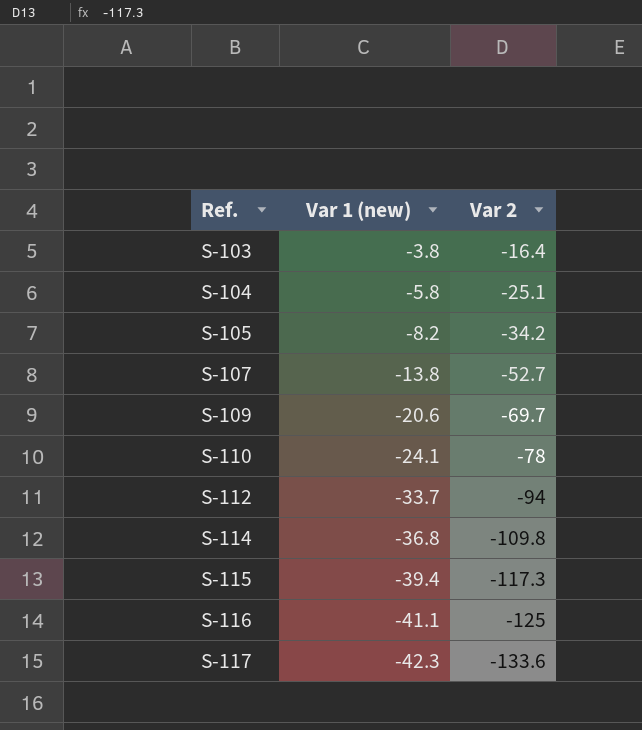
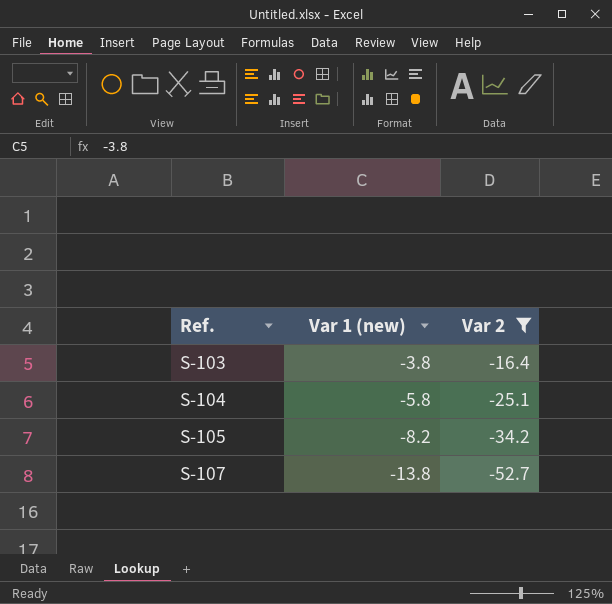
filter: none -> Var 2 >= -52.7

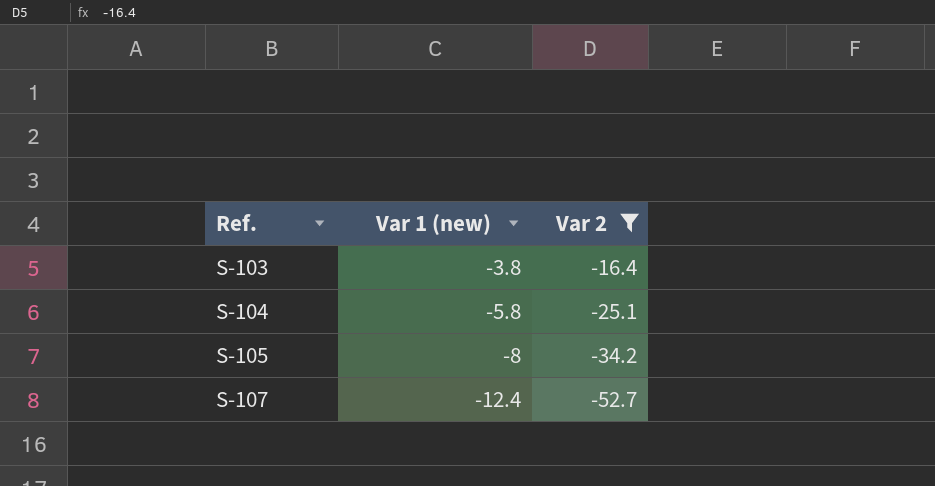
S-105 | Var 1 (new): -8.2 -> -8
S-107 | Var 1 (new): -13.8 -> -12.4

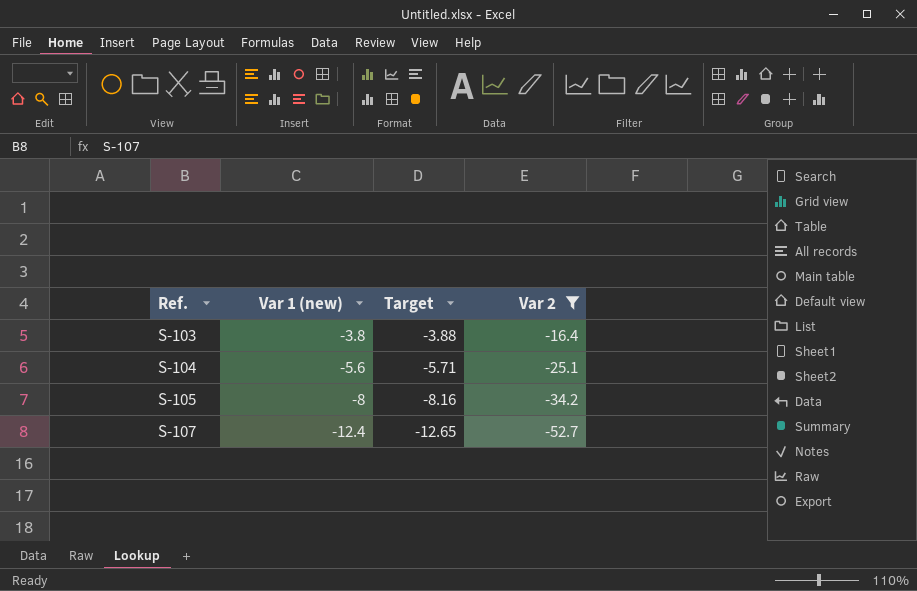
column Target | formula: none -> [Var 1 (new)] * 1.02
S-104 | Var 1 (new): -5.8 -> -5.6

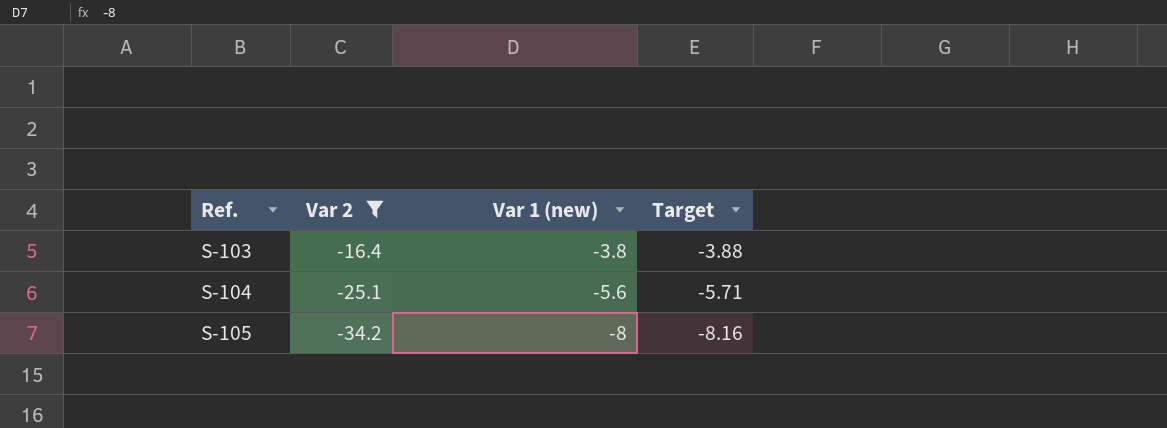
column Var 2 | position: 4 -> 2
row S-107: -12.4 | -12.65 | -52.7 -> none

